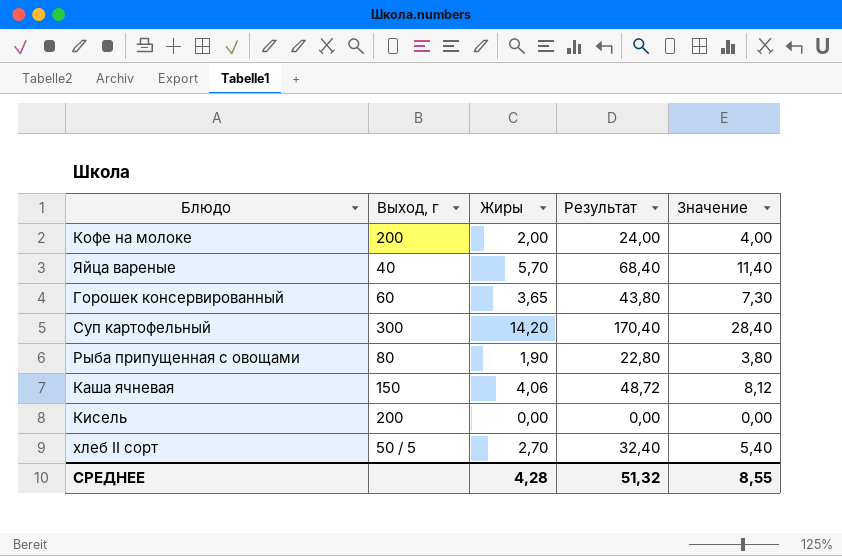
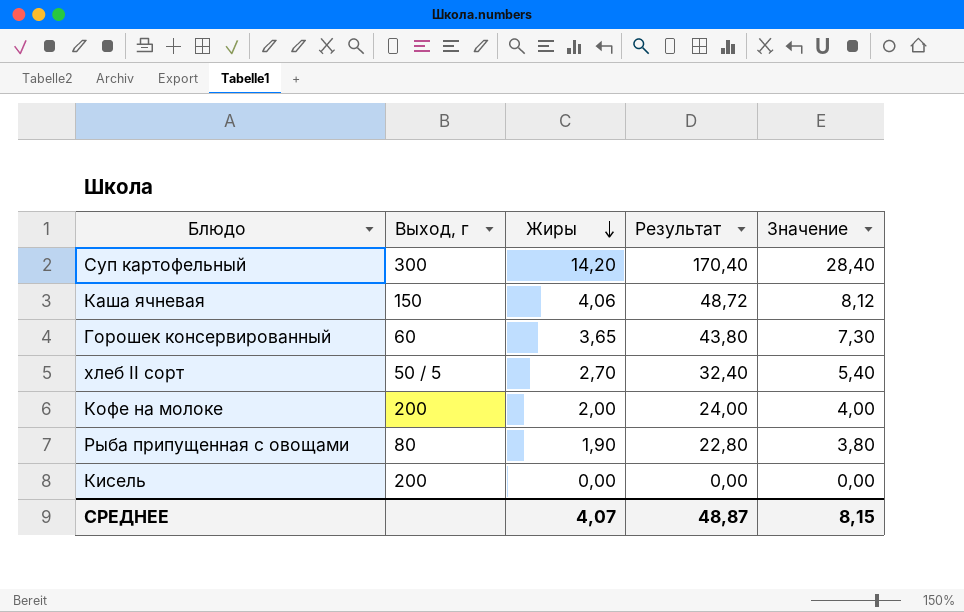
row order: none -> Жиры descending
row Яйца вареные: 40 | 5,70 | 68,40 | 11,40 -> none
СРЕДНЕЕ | Жиры: 4,28 -> 4,07
СРЕДНЕЕ | Результат: 51,32 -> 48,87
СРЕДНЕЕ | Значение: 8,55 -> 8,15

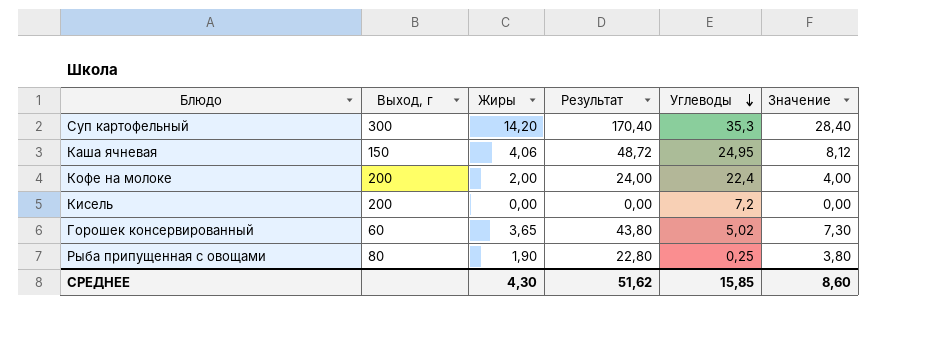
row order: Жиры descending -> Углеводы descending
column Углеводы | position: none -> 5
row хлеб II сорт: 50 / 5 | 2,70 | 32,40 | 5,40 -> none
СРЕДНЕЕ | Жиры: 4,07 -> 4,30
СРЕДНЕЕ | Результат: 48,87 -> 51,62
СРЕДНЕЕ | Значение: 8,15 -> 8,60

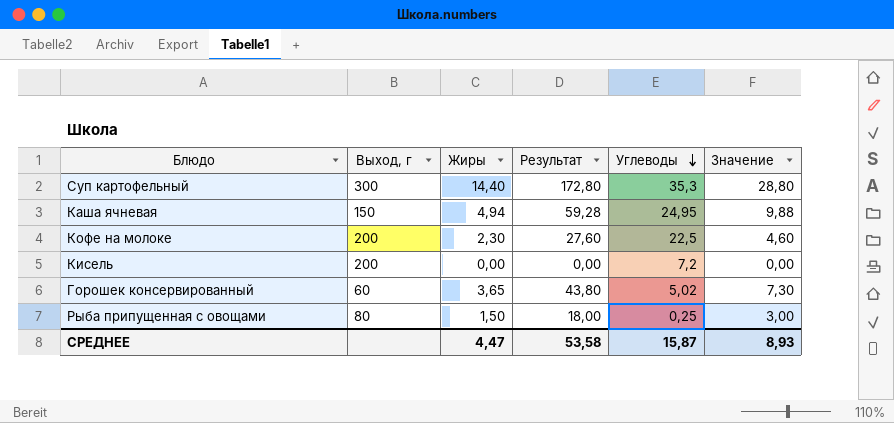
Суп картофельный | Жиры: 14,20 -> 14,40
Суп картофельный | Результат: 170,40 -> 172,80
Суп картофельный | Значение: 28,40 -> 28,80
Каша ячневая | Жиры: 4,06 -> 4,94
Каша ячневая | Результат: 48,72 -> 59,28
Каша ячневая | Значение: 8,12 -> 9,88
Кофе на молоке | Жиры: 2,00 -> 2,30
Кофе на молоке | Результат: 24,00 -> 27,60
Кофе на молоке | Углеводы: 22,4 -> 22,5
Кофе на молоке | Значение: 4,00 -> 4,60
Рыба припущенная с овощами | Жиры: 1,90 -> 1,50
Рыба припущенная с овощами | Результат: 22,80 -> 18,00
Рыба припущенная с овощами | Значение: 3,80 -> 3,00
СРЕДНЕЕ | Жиры: 4,30 -> 4,47
СРЕДНЕЕ | Результат: 51,62 -> 53,58
СРЕДНЕЕ | Углеводы: 15,85 -> 15,87
СРЕДНЕЕ | Значение: 8,60 -> 8,93

